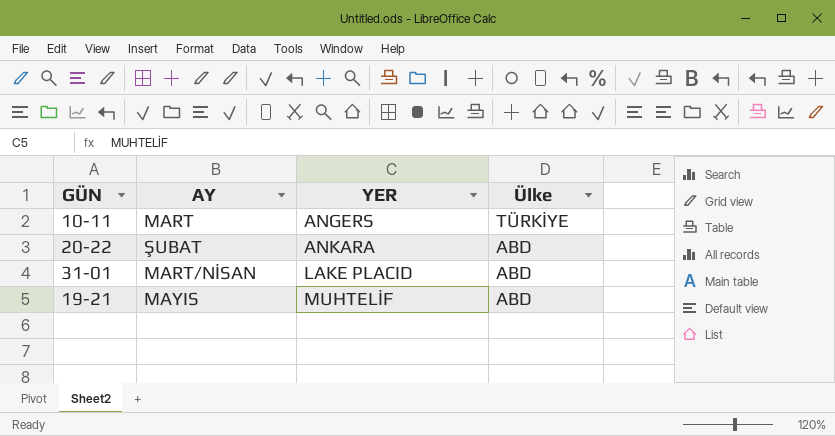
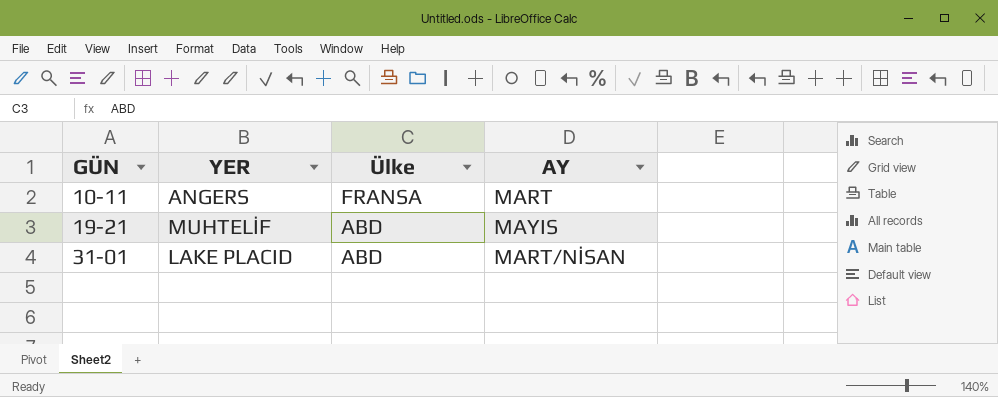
row order: YER ascending -> GÜN ascending
column AY | position: 2 -> 4
row 20-22: ŞUBAT | ANKARA | ABD -> none
10-11 | Ülke: TÜRKİYE -> FRANSA

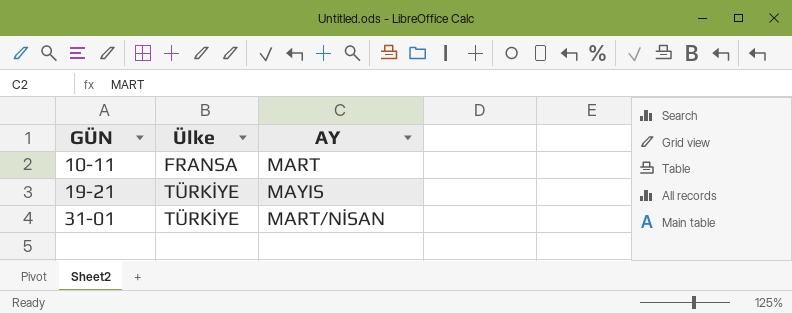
column YER | position: 2 -> none
19-21 | Ülke: ABD -> TÜRKİYE
31-01 | Ülke: ABD -> TÜRKİYE

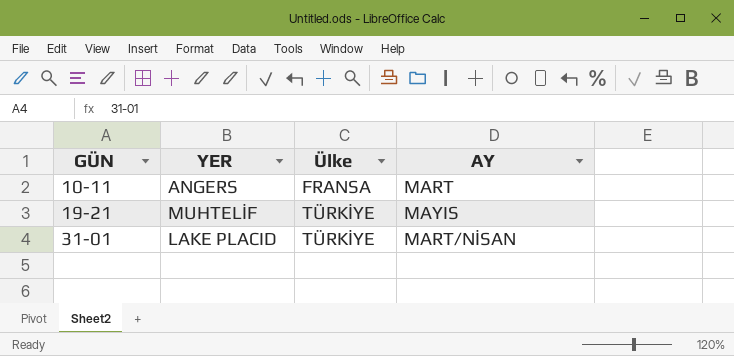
column YER | position: none -> 2

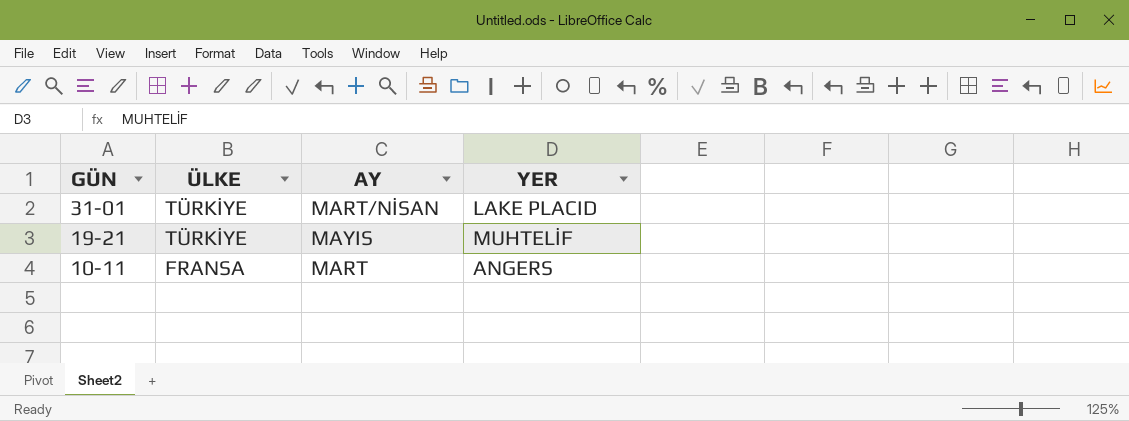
row order: GÜN ascending -> GÜN descending
column name: Ülke -> ÜLKE
column YER | position: 2 -> 4

